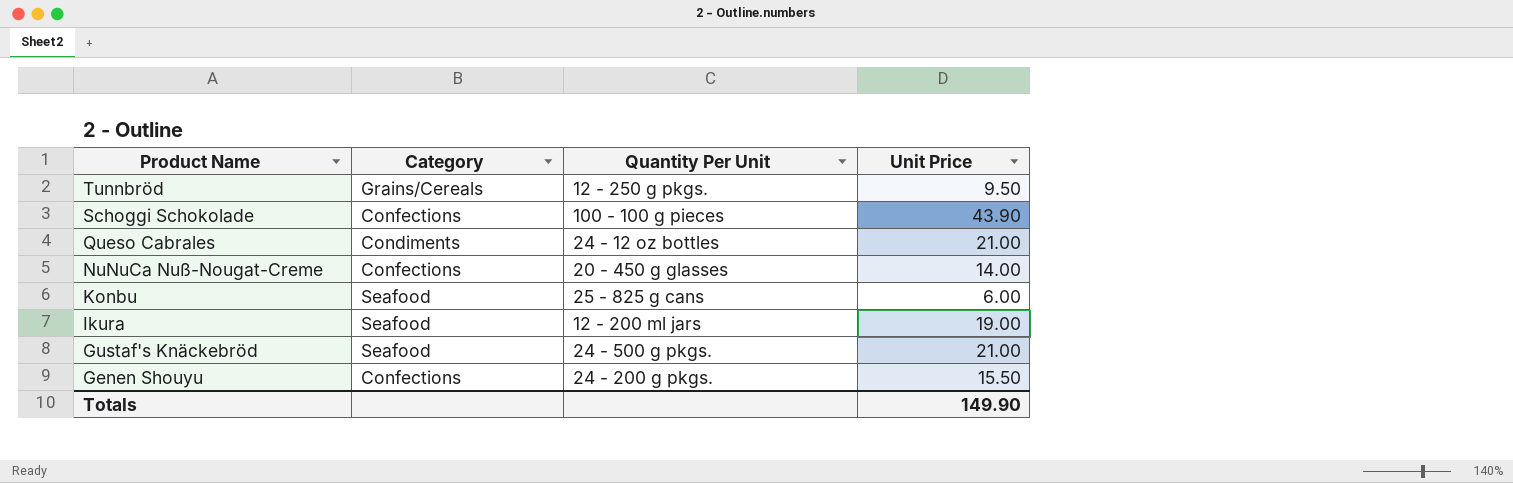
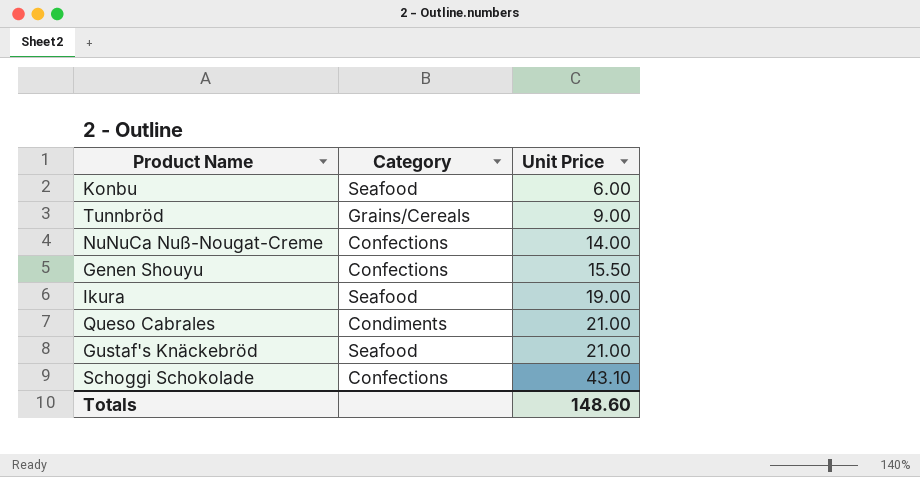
row order: Product Name descending -> Unit Price ascending
column Quantity Per Unit | position: 3 -> none
Tunnbröd | Unit Price: 9.50 -> 9.00
Schoggi Schokolade | Unit Price: 43.90 -> 43.10
Totals | Unit Price: 149.90 -> 148.60

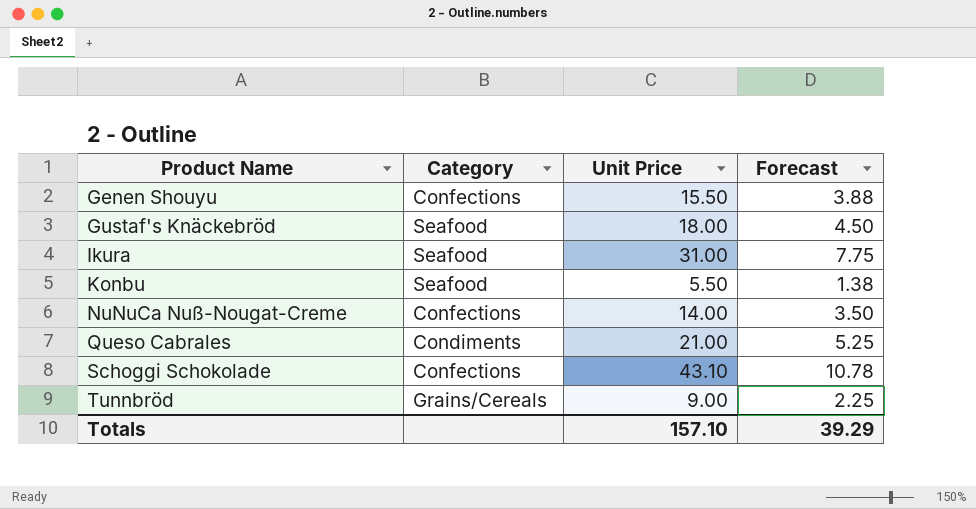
row order: Unit Price ascending -> Product Name ascending
column Forecast | formula: none -> [Unit Price] * 0.25
Gustaf's Knäckebröd | Unit Price: 21.00 -> 18.00
Ikura | Unit Price: 19.00 -> 31.00
Konbu | Unit Price: 6.00 -> 5.50
Totals | Unit Price: 148.60 -> 157.10

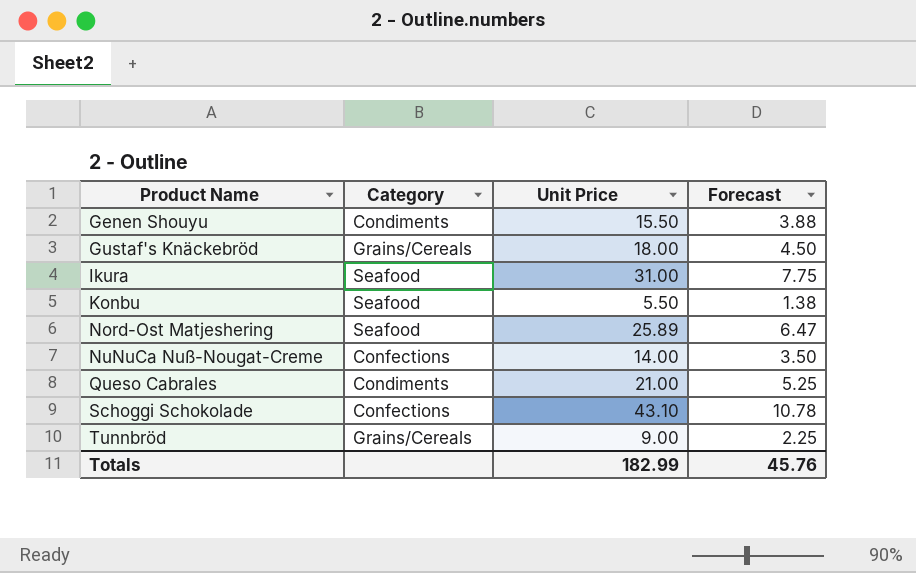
Genen Shouyu | Category: Confections -> Condiments
Gustaf's Knäckebröd | Category: Seafood -> Grains/Cereals
row Nord-Ost Matjeshering: none -> Seafood | 25.89 | 6.47
Totals | Unit Price: 157.10 -> 182.99
Totals | Forecast: 39.29 -> 45.76

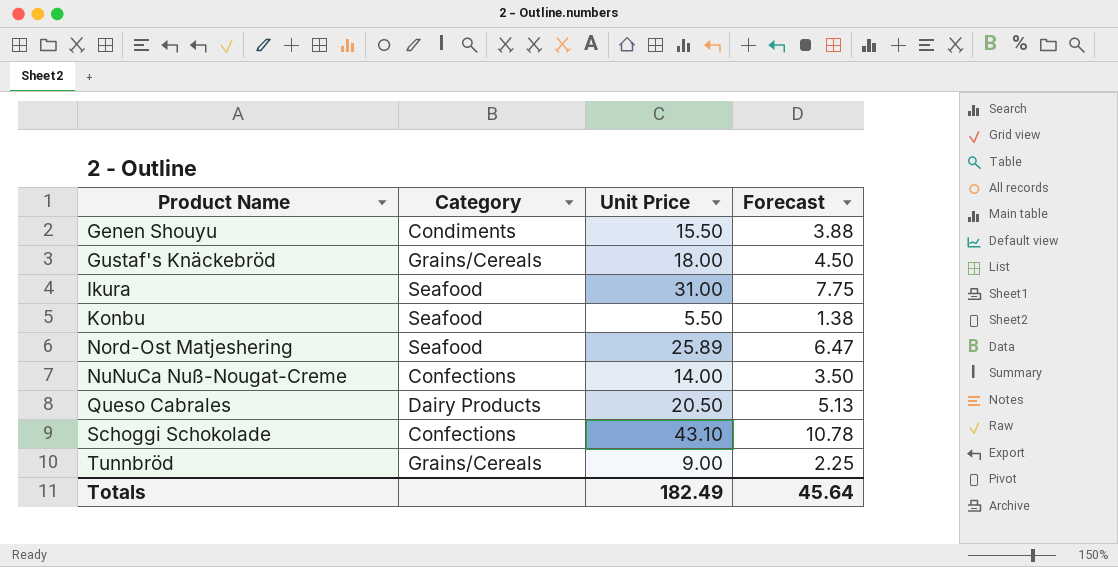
Queso Cabrales | Category: Condiments -> Dairy Products
Queso Cabrales | Unit Price: 21.00 -> 20.50
Queso Cabrales | Forecast: 5.25 -> 5.13
Totals | Unit Price: 182.99 -> 182.49
Totals | Forecast: 45.76 -> 45.64

